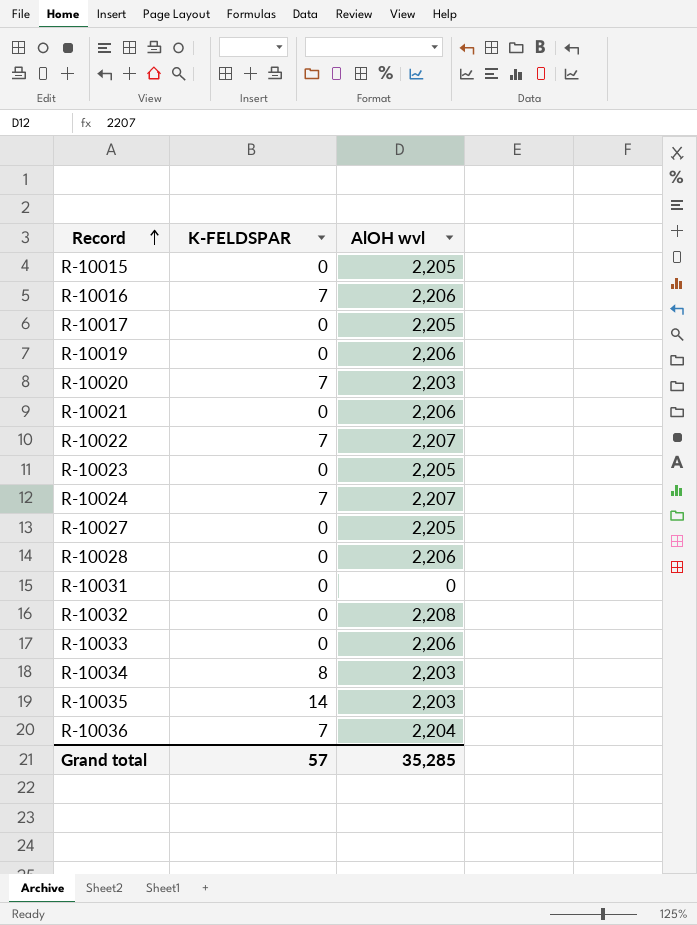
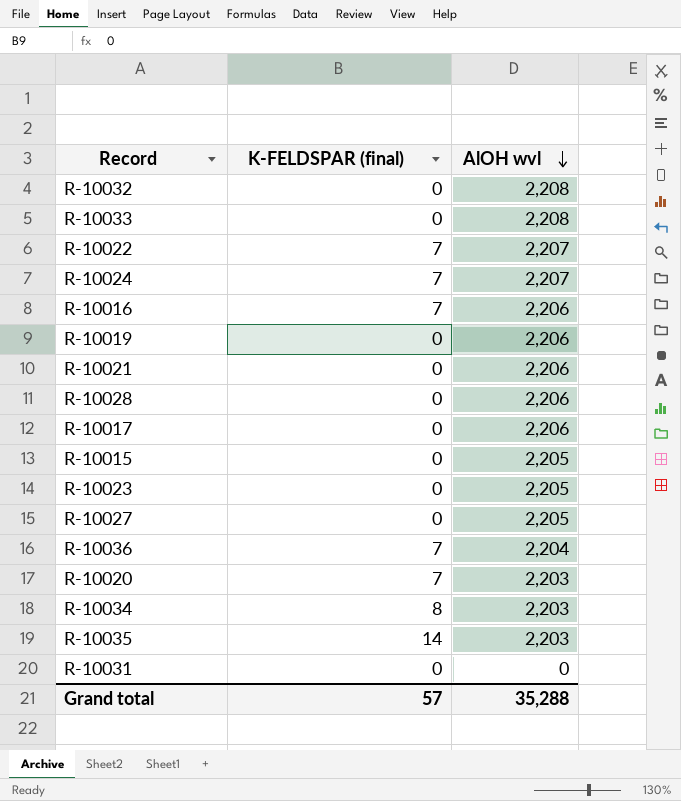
row order: Record ascending -> AlOH wvl descending
column name: K-FELDSPAR -> K-FELDSPAR (final)
R-10033 | AlOH wvl: 2,206 -> 2,208
R-10017 | AlOH wvl: 2,205 -> 2,206
Grand total | AlOH wvl: 35,285 -> 35,288

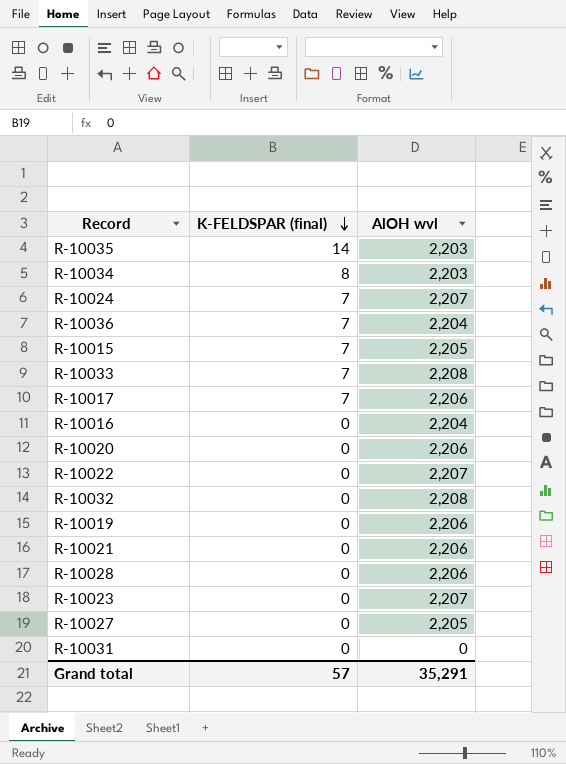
row order: AlOH wvl descending -> K-FELDSPAR (final) descending
R-10015 | K-FELDSPAR (final): 0 -> 7
R-10033 | K-FELDSPAR (final): 0 -> 7
R-10017 | K-FELDSPAR (final): 0 -> 7
R-10016 | K-FELDSPAR (final): 7 -> 0
R-10016 | AlOH wvl: 2,206 -> 2,204
R-10020 | K-FELDSPAR (final): 7 -> 0
R-10020 | AlOH wvl: 2,203 -> 2,206
R-10022 | K-FELDSPAR (final): 7 -> 0
R-10023 | AlOH wvl: 2,205 -> 2,207
Grand total | AlOH wvl: 35,288 -> 35,291

